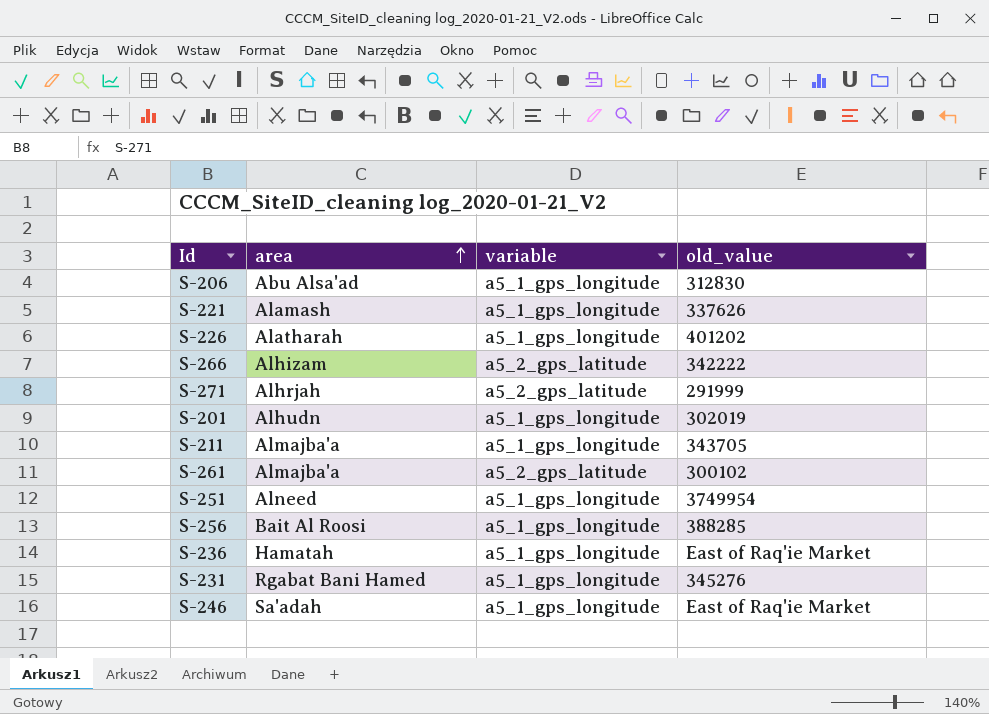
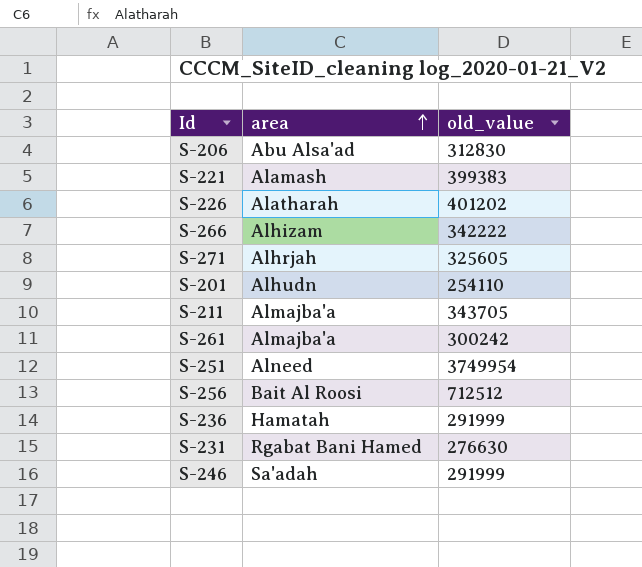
column variable | position: 3 -> none
S-221 | old_value: 337626 -> 399383
S-271 | old_value: 291999 -> 325605
S-201 | old_value: 302019 -> 254110
S-261 | old_value: 300102 -> 300242
S-256 | old_value: 388285 -> 712512
S-236 | old_value: East of Raq'ie Market -> 291999
S-231 | old_value: 345276 -> 276630
S-246 | old_value: East of Raq'ie Market -> 291999

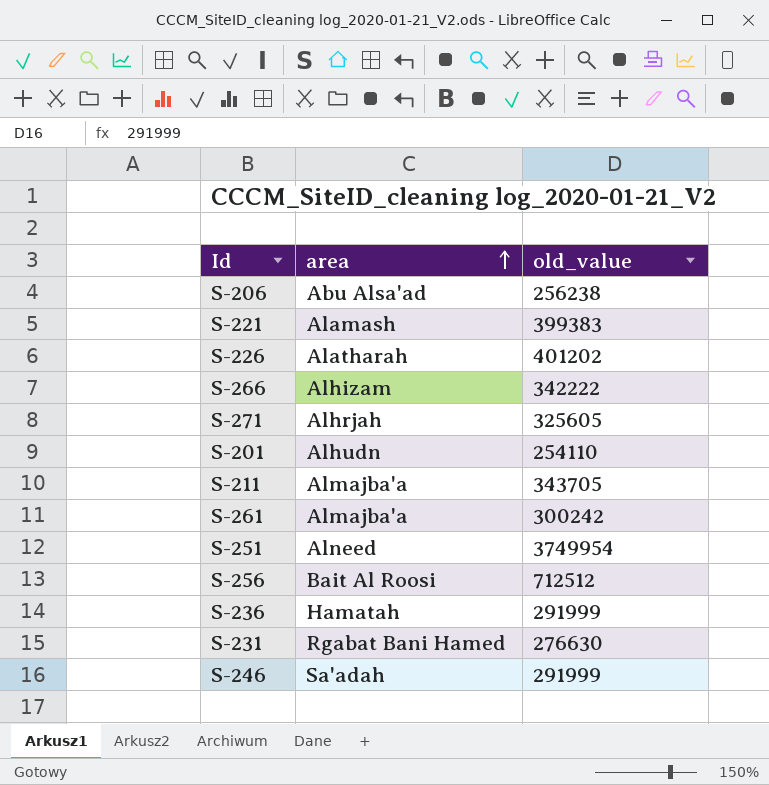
S-206 | old_value: 312830 -> 256238

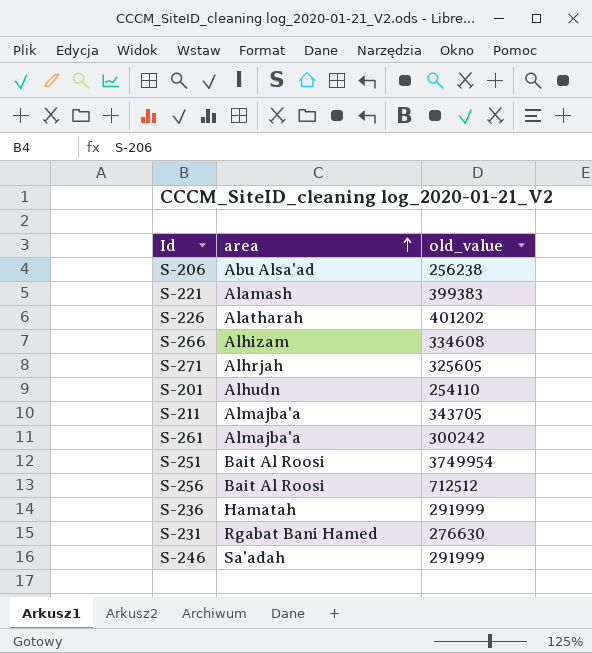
S-266 | old_value: 342222 -> 334608
S-251 | area: Alneed -> Bait Al Roosi

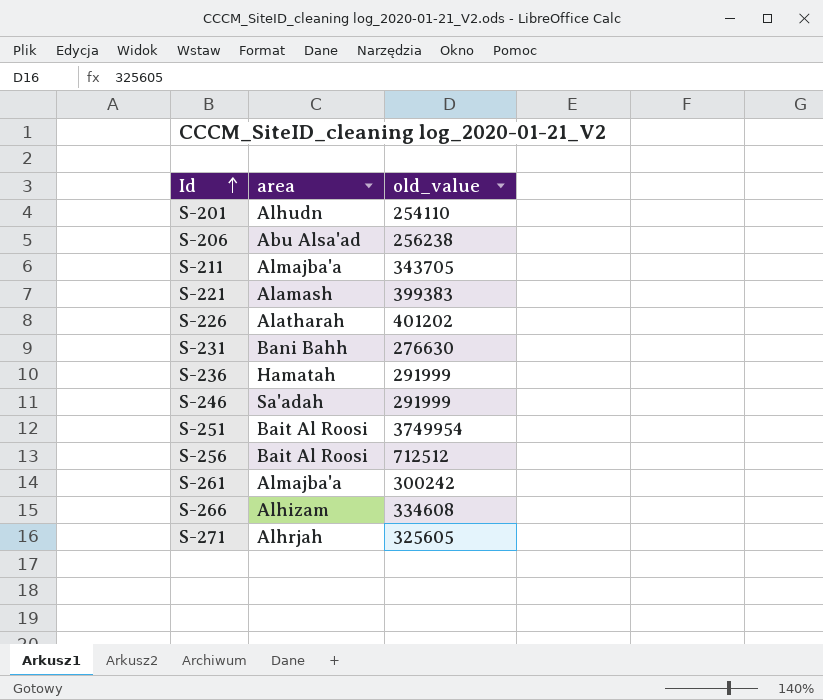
row order: area ascending -> Id ascending
S-231 | area: Rgabat Bani Hamed -> Bani Bahh

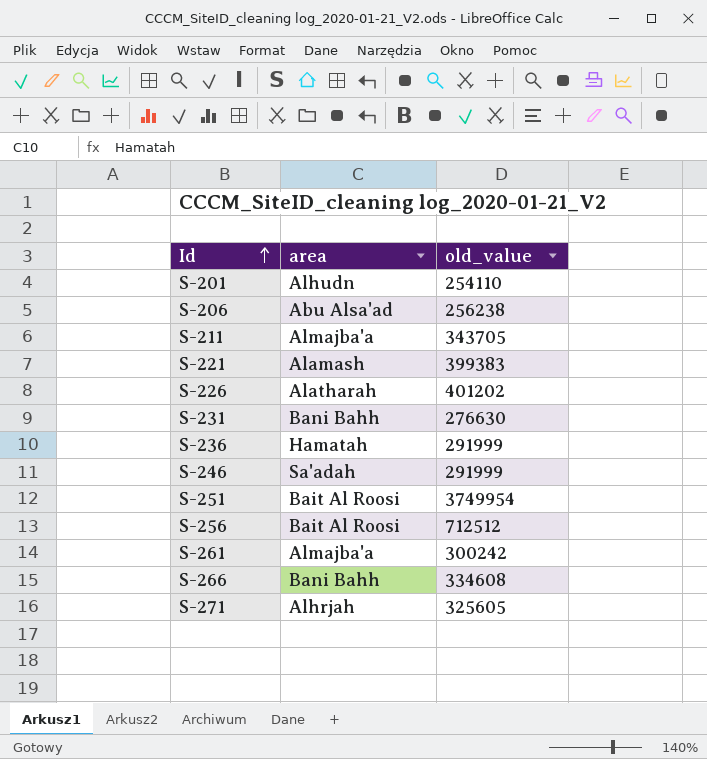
S-266 | area: Alhizam -> Bani Bahh

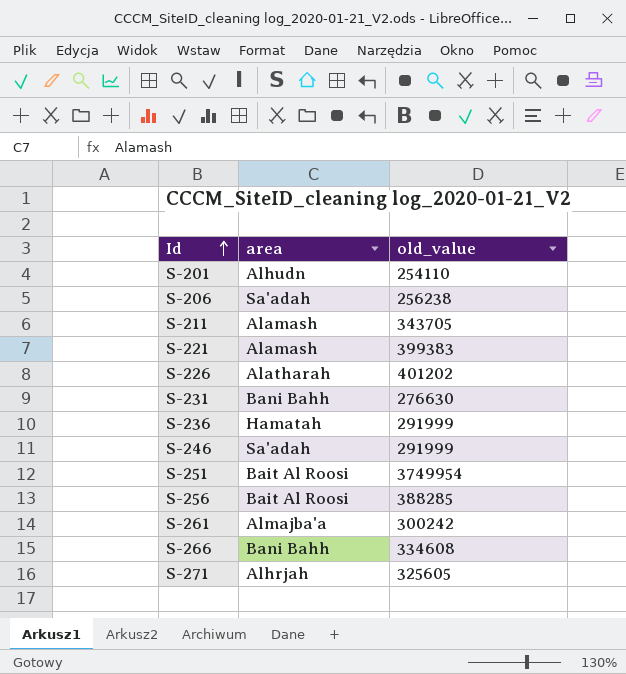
S-206 | area: Abu Alsa'ad -> Sa'adah
S-211 | area: Almajba'a -> Alamash
S-256 | old_value: 712512 -> 388285

